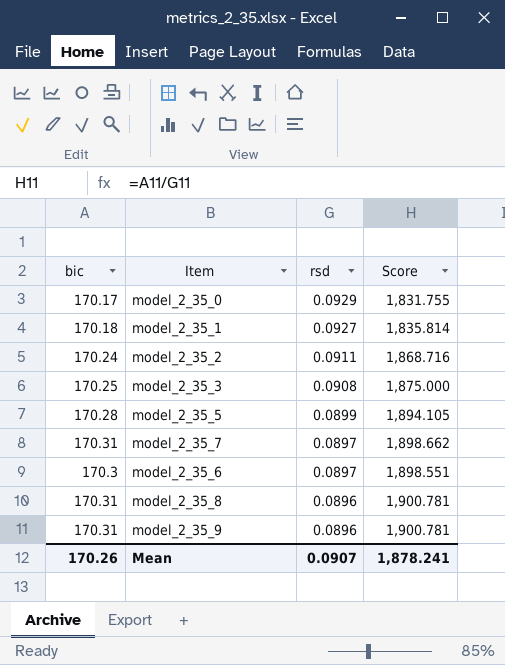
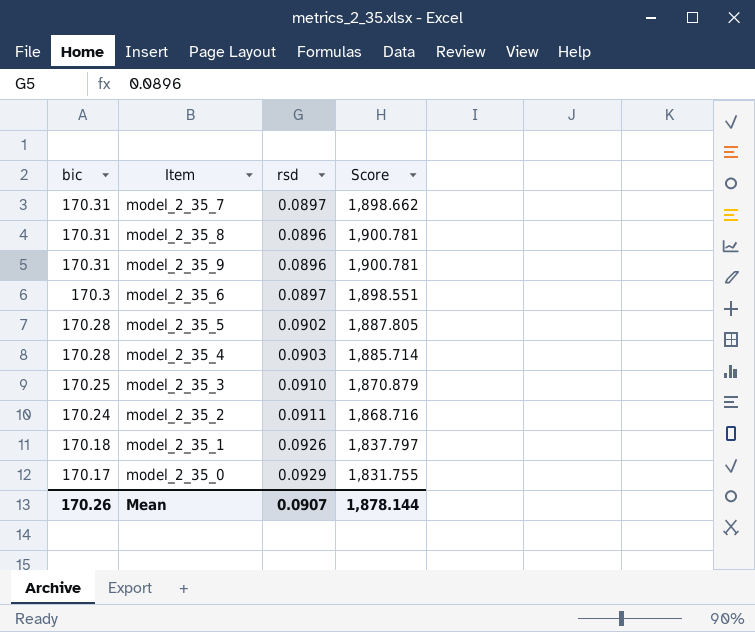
row order: rsd descending -> bic descending
model_2_35_5 | rsd: 0.0899 -> 0.0902
model_2_35_5 | Score: 1,894.105 -> 1,887.805
row model_2_35_4: none -> 170.28 | 0.0903 | 1,885.714
model_2_35_3 | rsd: 0.0908 -> 0.0910
model_2_35_3 | Score: 1,875.000 -> 1,870.879
model_2_35_1 | rsd: 0.0927 -> 0.0926
model_2_35_1 | Score: 1,835.814 -> 1,837.797
Mean | Score: 1,878.241 -> 1,878.144

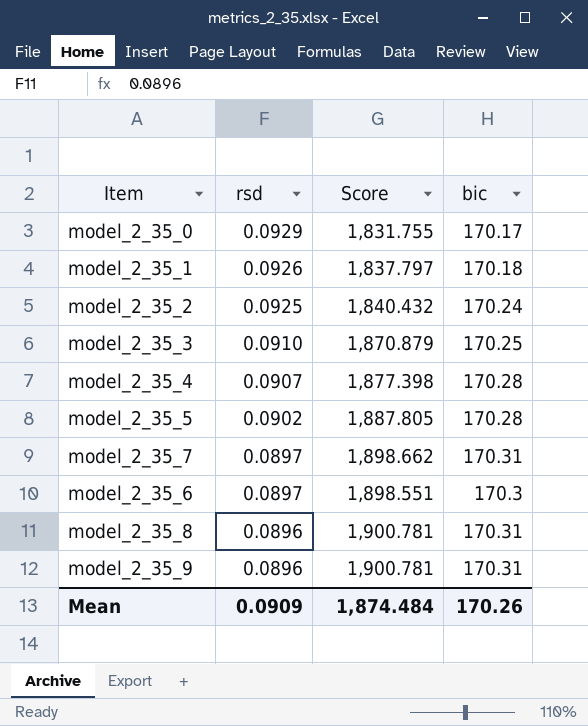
row order: bic descending -> rsd descending
column bic | position: 1 -> 4
model_2_35_2 | rsd: 0.0911 -> 0.0925
model_2_35_2 | Score: 1,868.716 -> 1,840.432
model_2_35_4 | rsd: 0.0903 -> 0.0907
model_2_35_4 | Score: 1,885.714 -> 1,877.398
Mean | rsd: 0.0907 -> 0.0909
Mean | Score: 1,878.144 -> 1,874.484

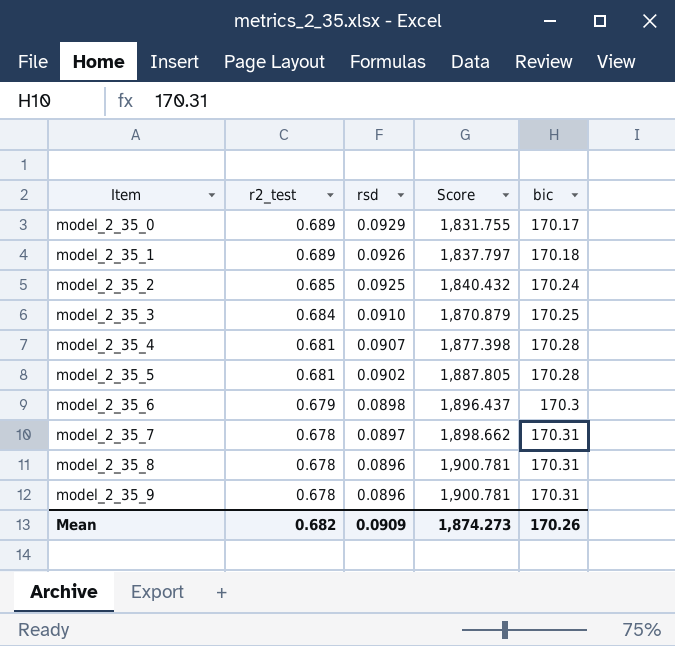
row order: rsd descending -> Item ascending
column r2_test | position: none -> 2
model_2_35_6 | rsd: 0.0897 -> 0.0898
model_2_35_6 | Score: 1,898.551 -> 1,896.437
Mean | Score: 1,874.484 -> 1,874.273

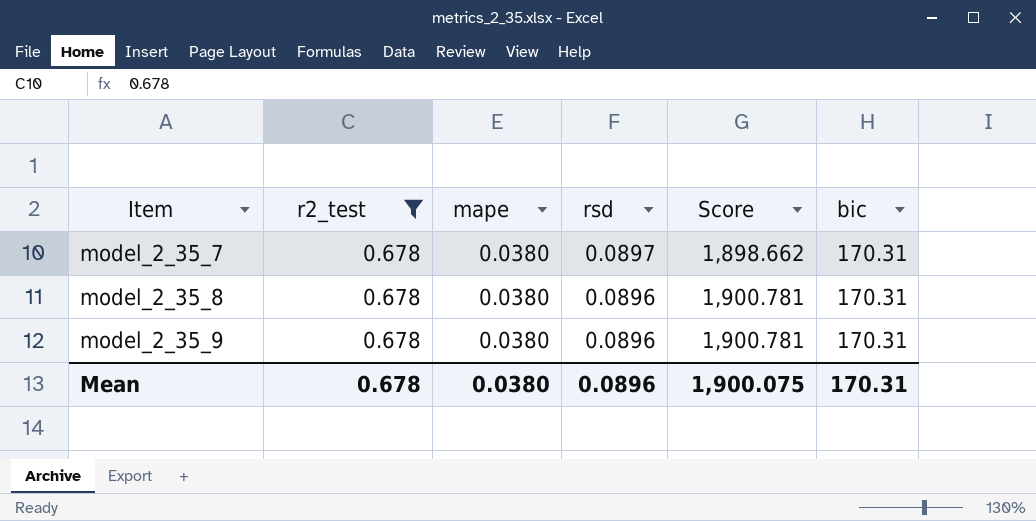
filter: none -> r2_test = 0.678
column mape | position: none -> 3
Mean | r2_test: 0.682 -> 0.678
Mean | rsd: 0.0909 -> 0.0896
Mean | Score: 1,874.273 -> 1,900.075
Mean | bic: 170.26 -> 170.31

